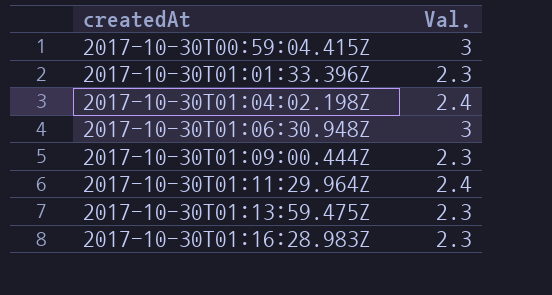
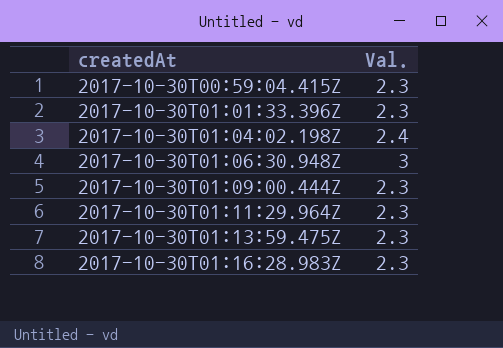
2017-10-30T00:59:04.415Z | Val.: 3 -> 2.3
2017-10-30T01:11:29.964Z | Val.: 2.4 -> 2.3

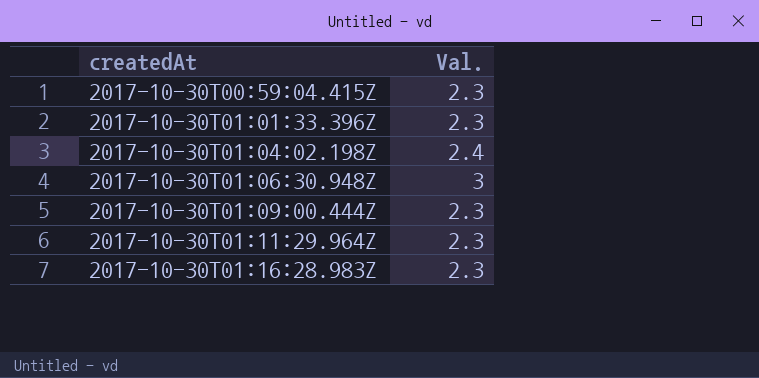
row 2017-10-30T01:13:59.475Z: 2.3 -> none

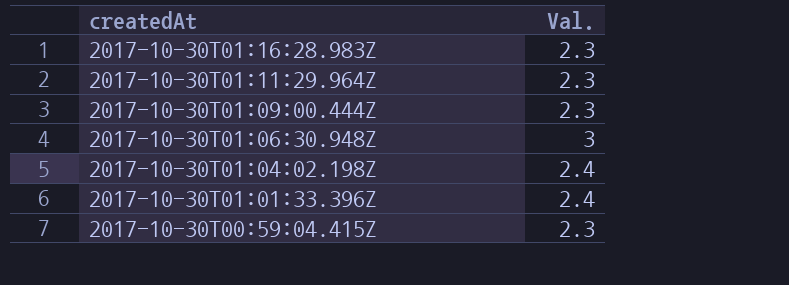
row order: createdAt ascending -> createdAt descending
2017-10-30T01:01:33.396Z | Val.: 2.3 -> 2.4

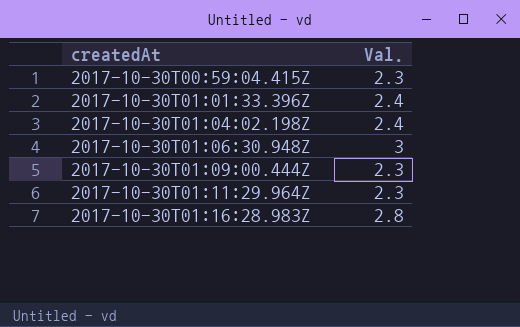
row order: createdAt descending -> createdAt ascending
2017-10-30T01:16:28.983Z | Val.: 2.3 -> 2.8

